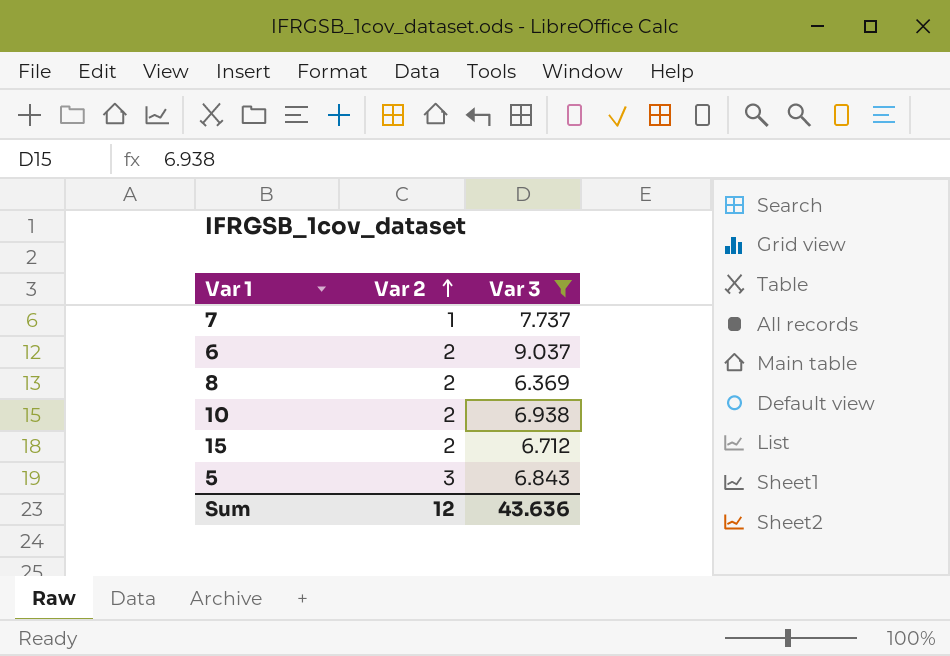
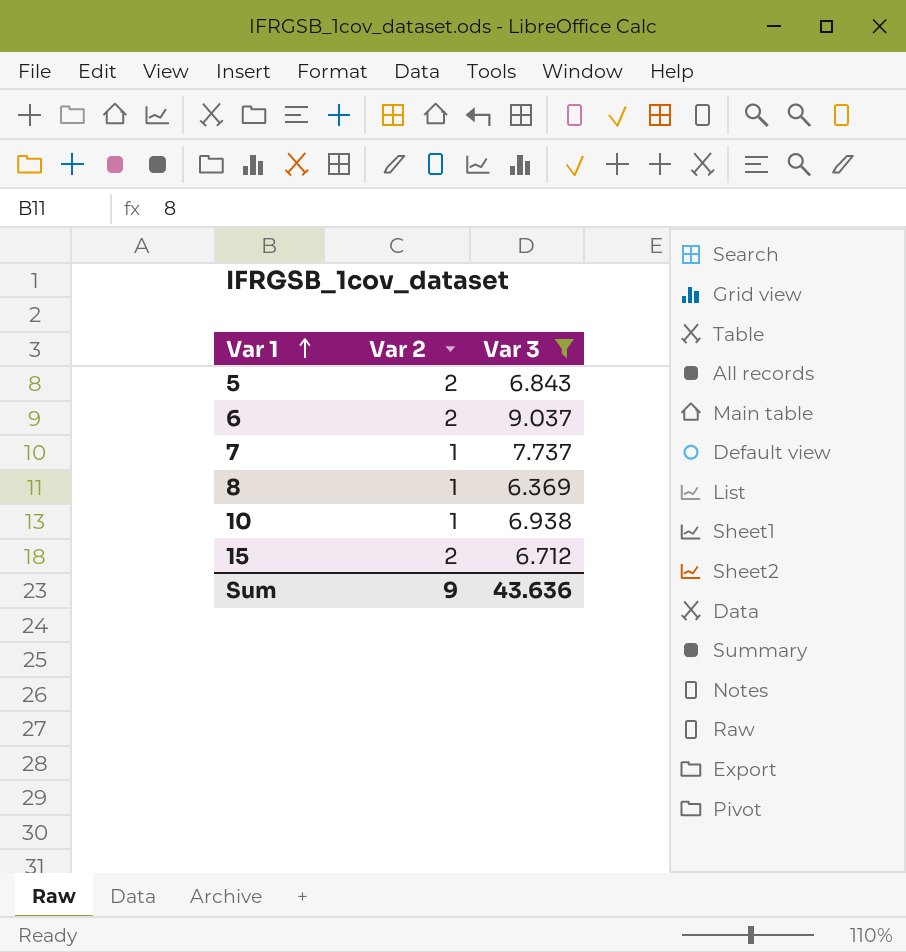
row order: Var 2 ascending -> Var 1 ascending
5 | Var 2: 3 -> 2
8 | Var 2: 2 -> 1
10 | Var 2: 2 -> 1
Sum | Var 2: 12 -> 9

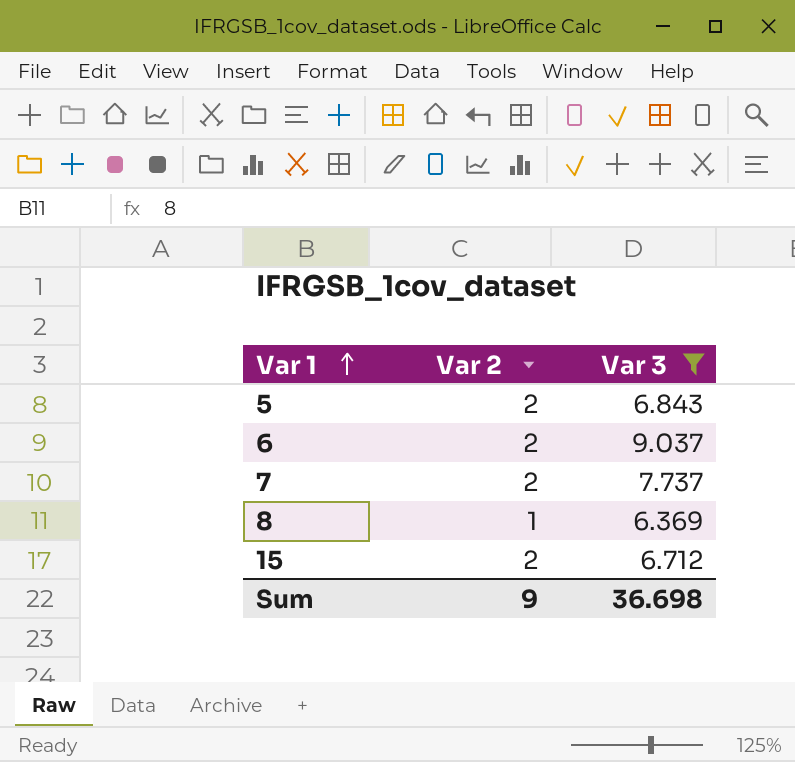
row 10: 1 | 6.938 -> none
7 | Var 2: 1 -> 2
Sum | Var 3: 43.636 -> 36.698

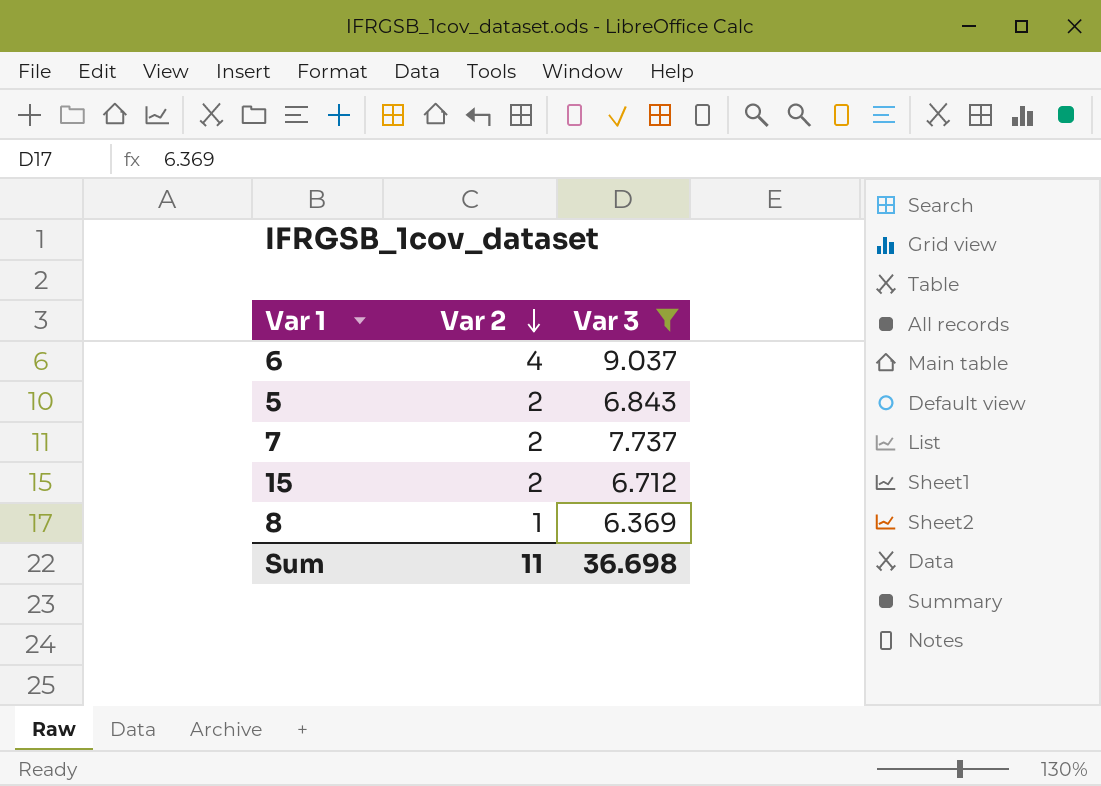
row order: Var 1 ascending -> Var 2 descending
6 | Var 2: 2 -> 4
Sum | Var 2: 9 -> 11

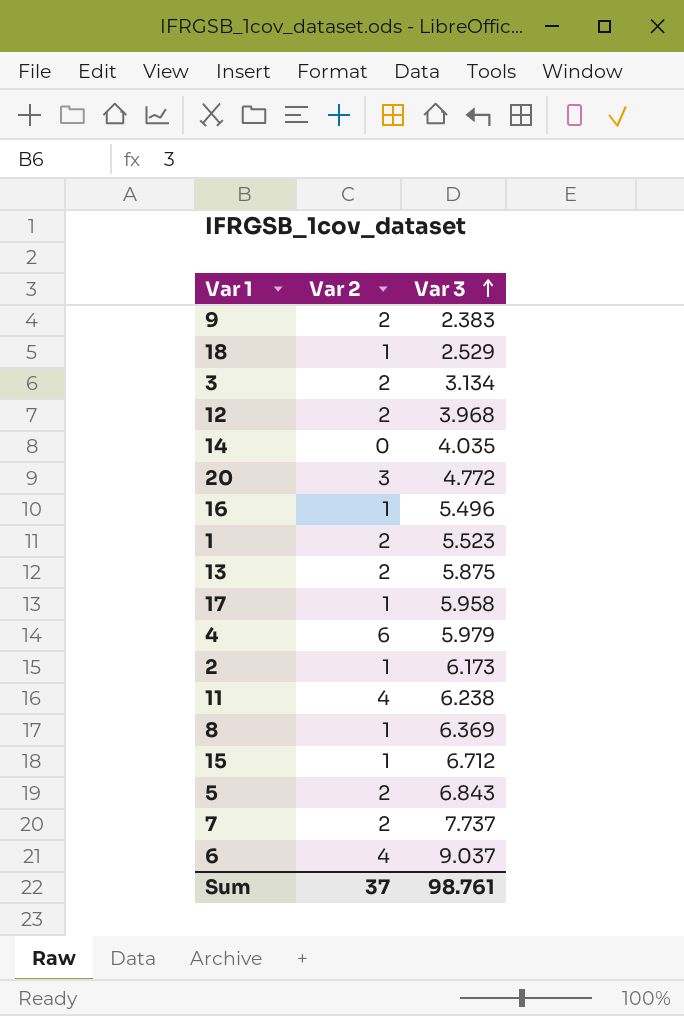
filter: Var 3 >= 6.369 -> none
row order: Var 2 descending -> Var 3 ascending
15 | Var 2: 2 -> 1
Sum | Var 2: 11 -> 37
Sum | Var 3: 36.698 -> 98.761

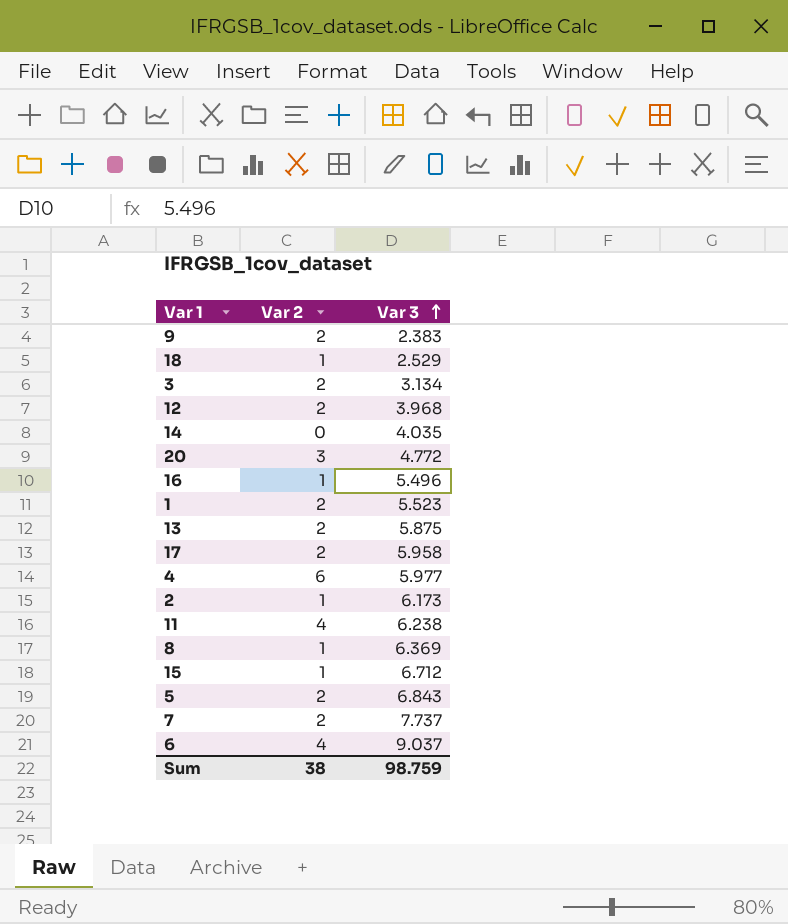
17 | Var 2: 1 -> 2
4 | Var 3: 5.979 -> 5.977
Sum | Var 2: 37 -> 38
Sum | Var 3: 98.761 -> 98.759

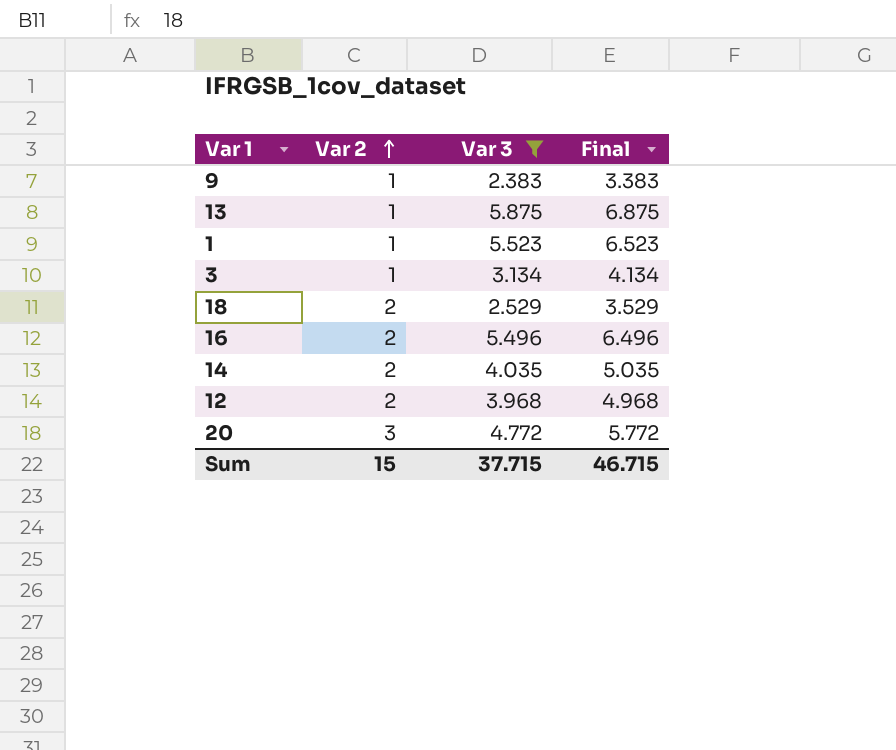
filter: none -> Var 3 <= 5.875
row order: Var 3 ascending -> Var 2 ascending
column Final | formula: none -> [Var 3] + 1
9 | Var 2: 2 -> 1
13 | Var 2: 2 -> 1
1 | Var 2: 2 -> 1
3 | Var 2: 2 -> 1
18 | Var 2: 1 -> 2
16 | Var 2: 1 -> 2
14 | Var 2: 0 -> 2
Sum | Var 2: 38 -> 15
Sum | Var 3: 98.759 -> 37.715

